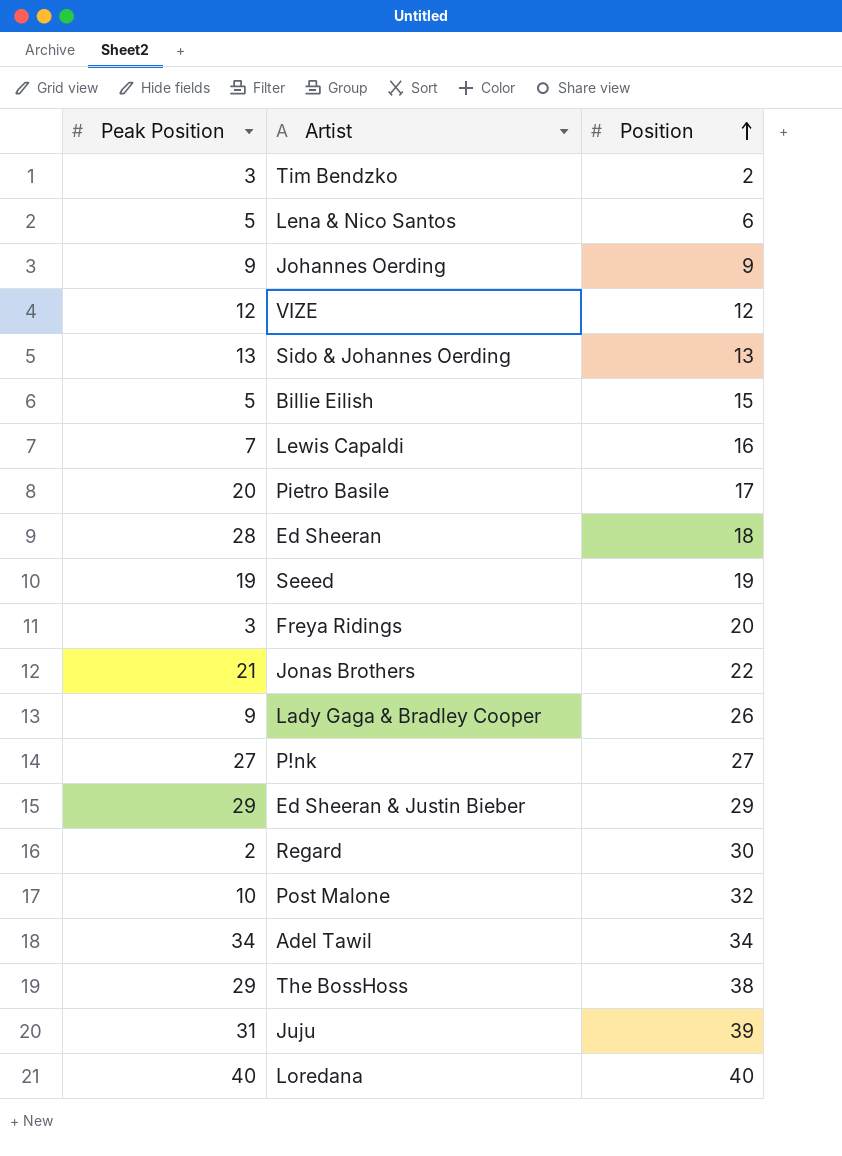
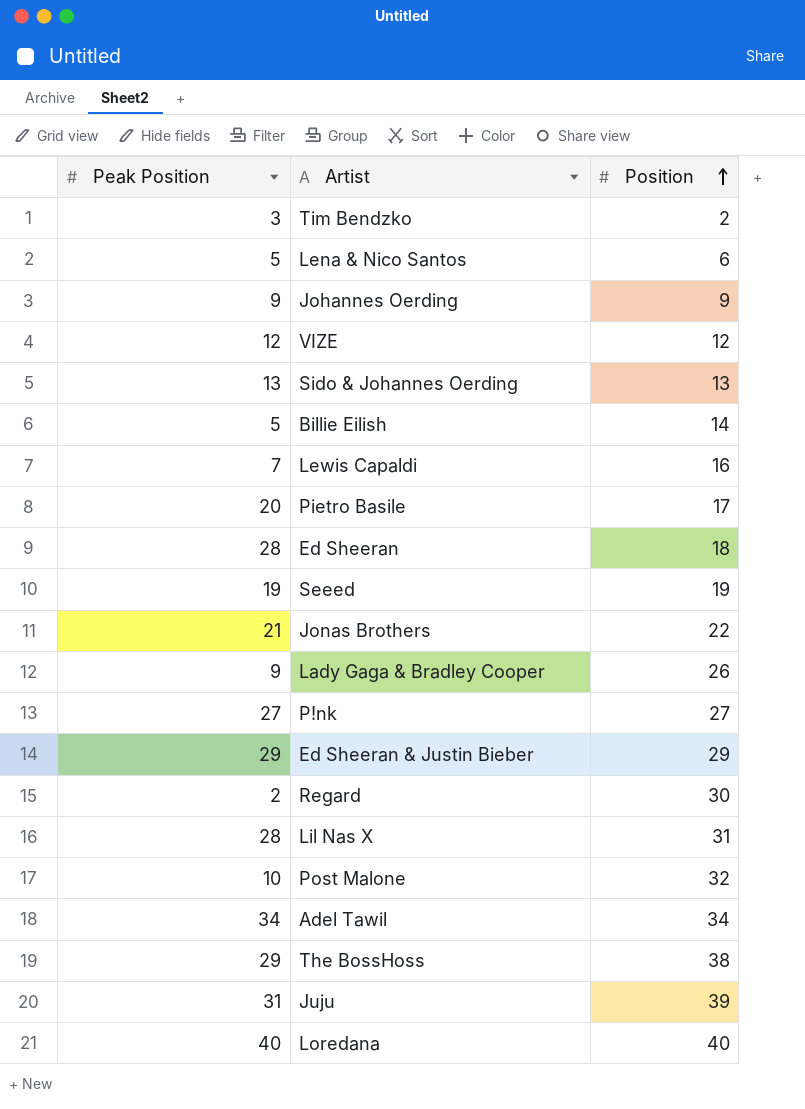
row Freya Ridings: 3 | 20 -> none
Billie Eilish | Position: 15 -> 14
row Lil Nas X: none -> 28 | 31

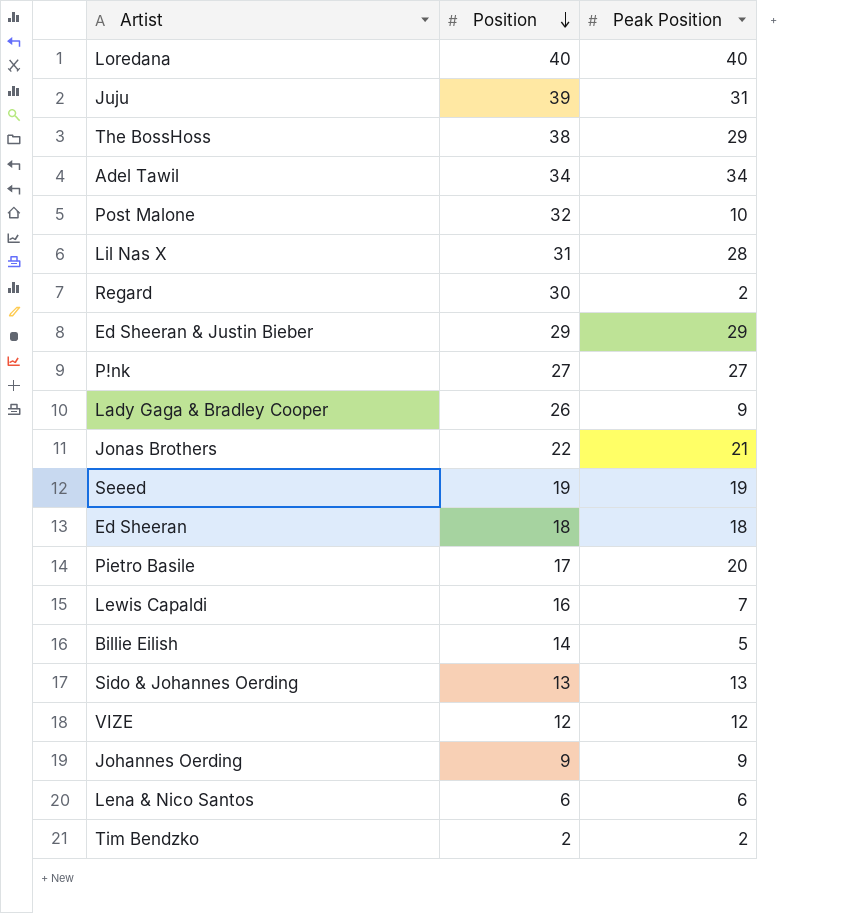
row order: Position ascending -> Position descending
column Peak Position | position: 1 -> 3
Ed Sheeran | Peak Position: 28 -> 18
Lena & Nico Santos | Peak Position: 5 -> 6
Tim Bendzko | Peak Position: 3 -> 2

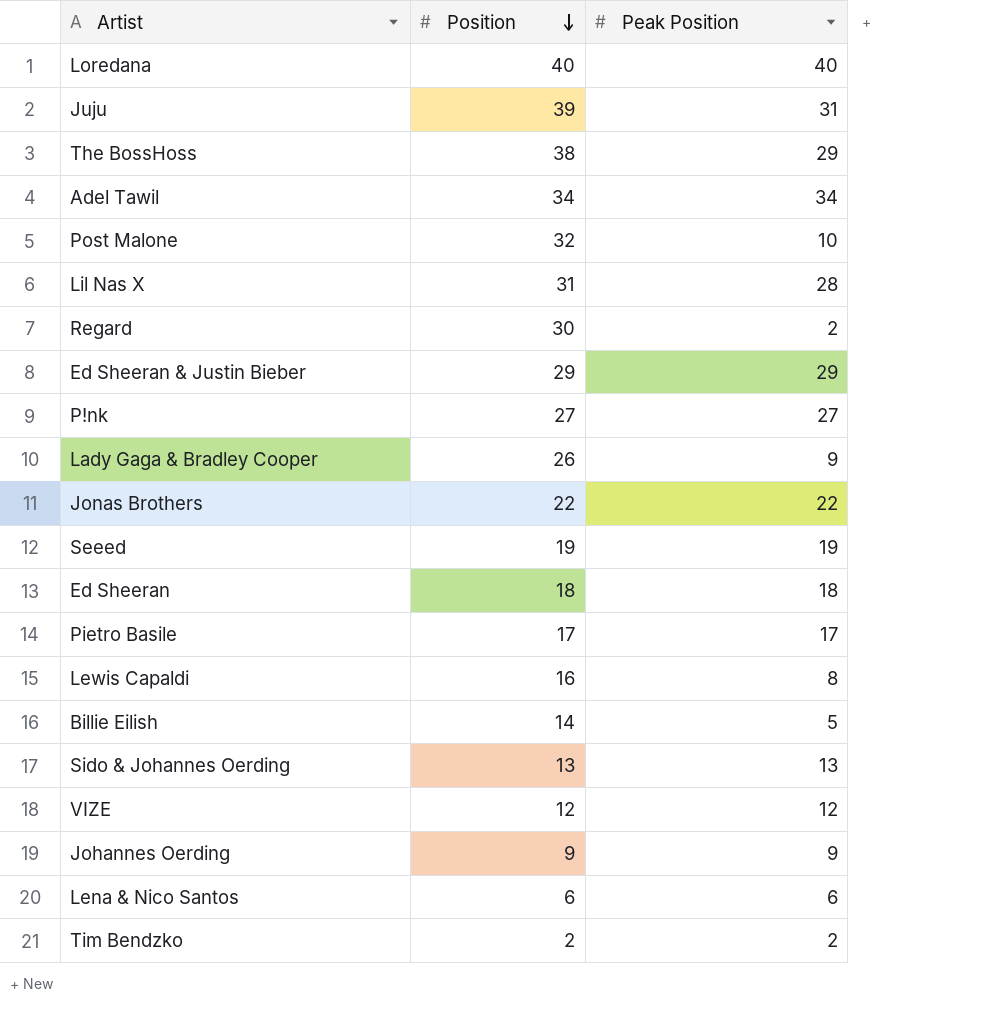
Jonas Brothers | Peak Position: 21 -> 22
Pietro Basile | Peak Position: 20 -> 17
Lewis Capaldi | Peak Position: 7 -> 8

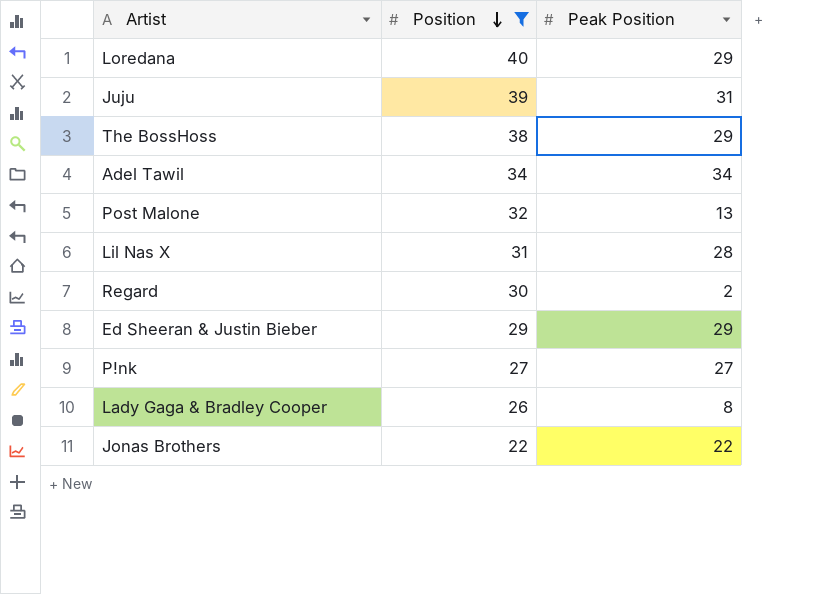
filter: none -> Position >= 22
Loredana | Peak Position: 40 -> 29
Post Malone | Peak Position: 10 -> 13
Lady Gaga & Bradley Cooper | Peak Position: 9 -> 8

